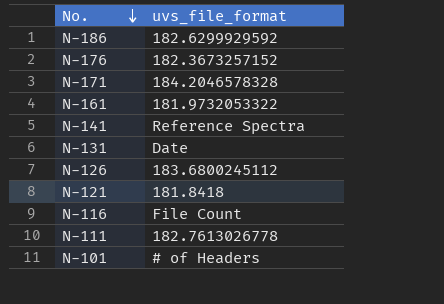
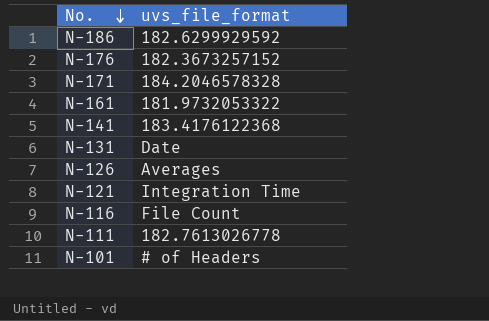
N-141 | uvs_file_format: Reference Spectra -> 183.4176122368
N-126 | uvs_file_format: 183.6800245112 -> Averages
N-121 | uvs_file_format: 181.8418 -> Integration Time

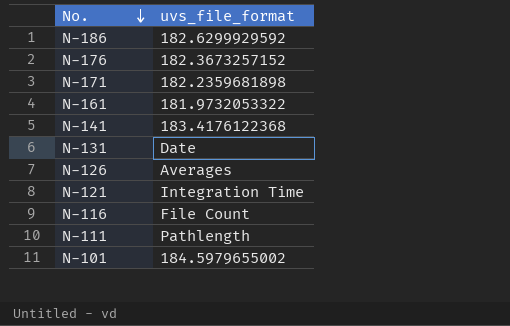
N-171 | uvs_file_format: 184.2046578328 -> 182.2359681898
N-111 | uvs_file_format: 182.7613026778 -> Pathlength
N-101 | uvs_file_format: # of Headers -> 184.5979655002

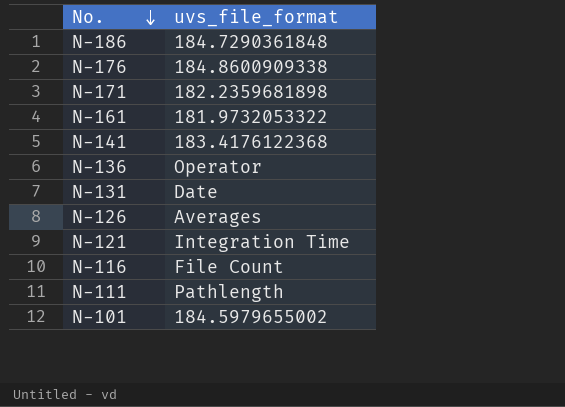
N-186 | uvs_file_format: 182.6299929592 -> 184.7290361848
N-176 | uvs_file_format: 182.3673257152 -> 184.8600909338
row N-136: none -> Operator

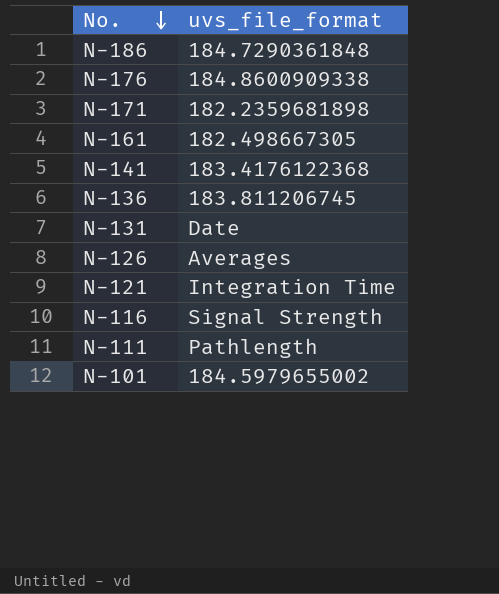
N-161 | uvs_file_format: 181.9732053322 -> 182.498667305
N-136 | uvs_file_format: Operator -> 183.811206745
N-116 | uvs_file_format: File Count -> Signal Strength

